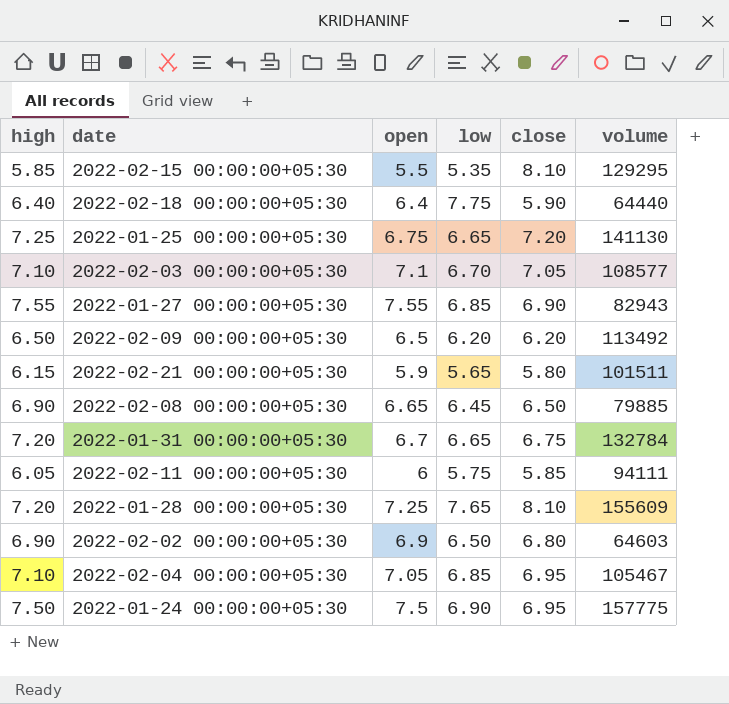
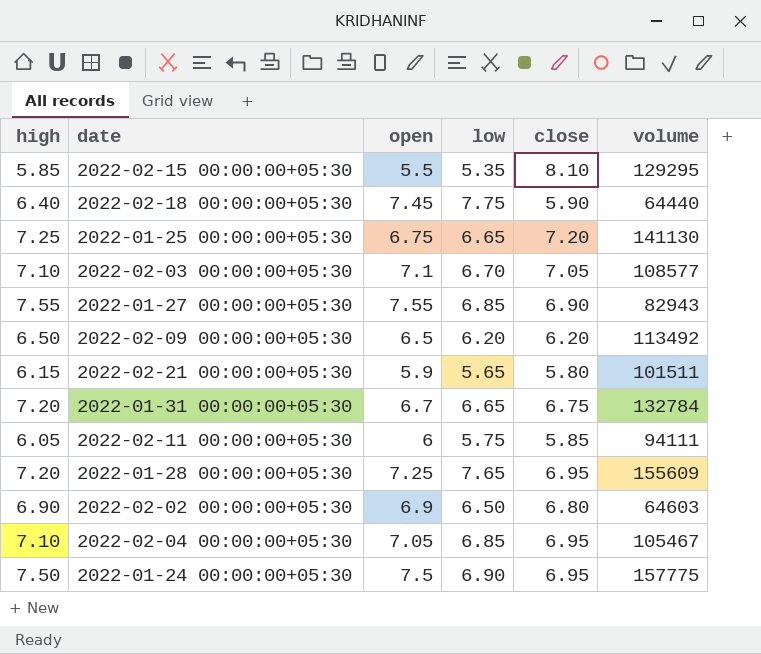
row 2022-02-08 00:00:00+05:30: 6.90 | 6.65 | 6.45 | 6.50 | 79885 -> none
2022-02-18 00:00:00+05:30 | open: 6.4 -> 7.45
2022-01-28 00:00:00+05:30 | close: 8.10 -> 6.95

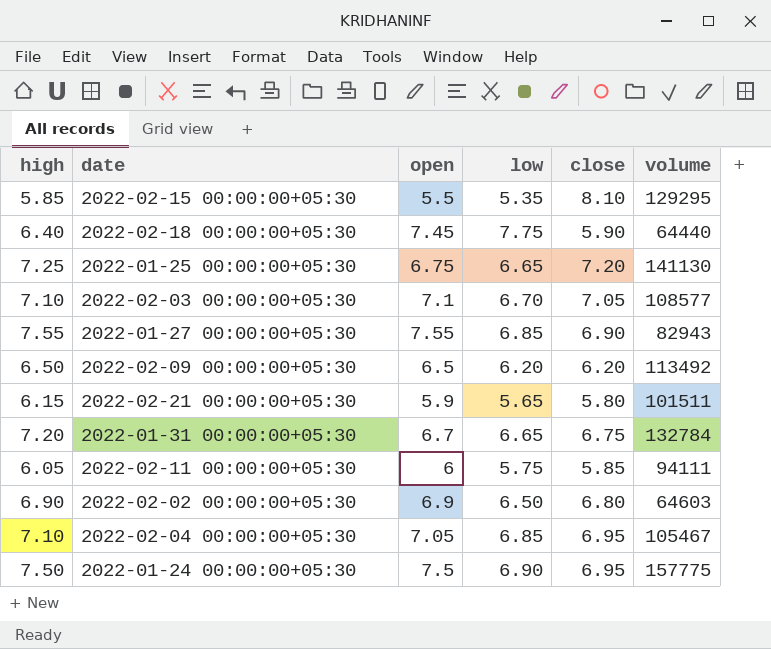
row 2022-01-28 00:00:00+05:30: 7.20 | 7.25 | 7.65 | 6.95 | 155609 -> none

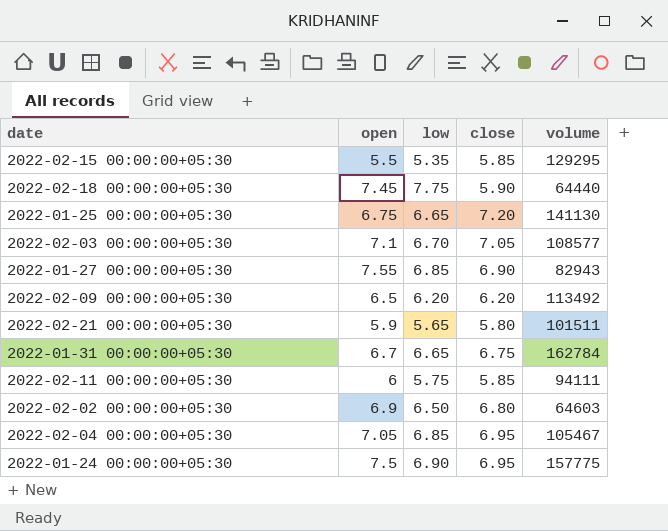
column high | position: 1 -> none
2022-02-15 00:00:00+05:30 | close: 8.10 -> 5.85
2022-01-31 00:00:00+05:30 | volume: 132784 -> 162784

